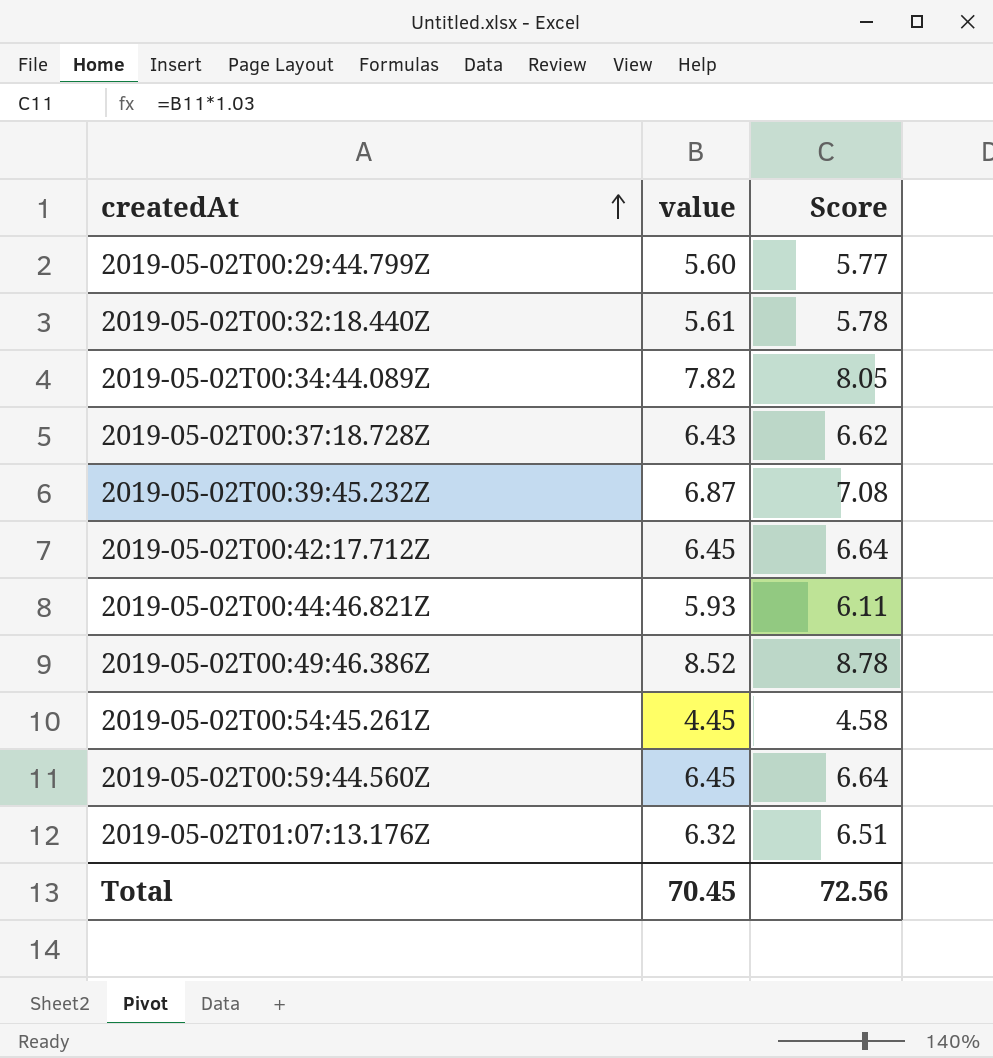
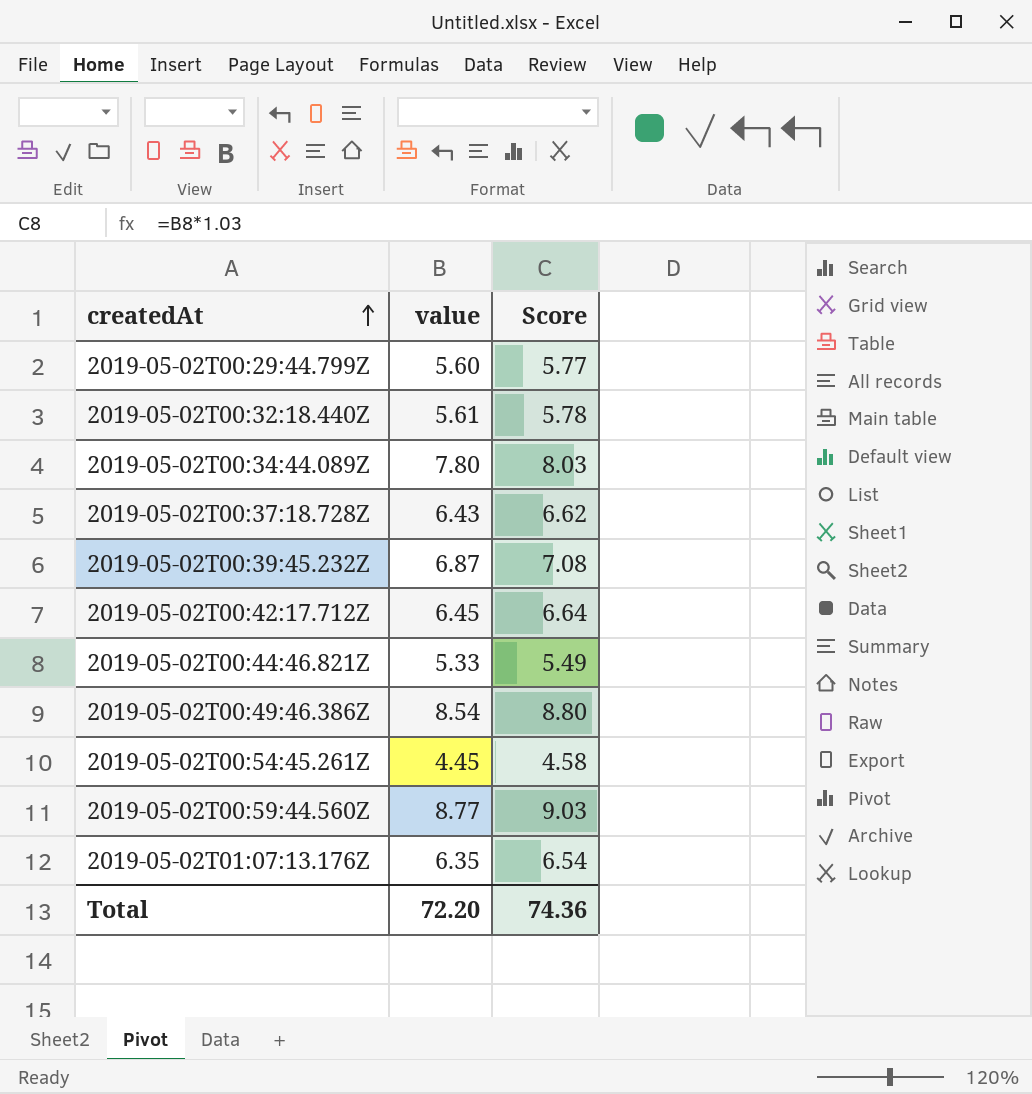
2019-05-02T00:34:44.089Z | value: 7.82 -> 7.80
2019-05-02T00:34:44.089Z | Score: 8.05 -> 8.03
2019-05-02T00:44:46.821Z | value: 5.93 -> 5.33
2019-05-02T00:44:46.821Z | Score: 6.11 -> 5.49
2019-05-02T00:49:46.386Z | value: 8.52 -> 8.54
2019-05-02T00:49:46.386Z | Score: 8.78 -> 8.80
2019-05-02T00:59:44.560Z | value: 6.45 -> 8.77
2019-05-02T00:59:44.560Z | Score: 6.64 -> 9.03
2019-05-02T01:07:13.176Z | value: 6.32 -> 6.35
2019-05-02T01:07:13.176Z | Score: 6.51 -> 6.54
Total | value: 70.45 -> 72.20
Total | Score: 72.56 -> 74.36

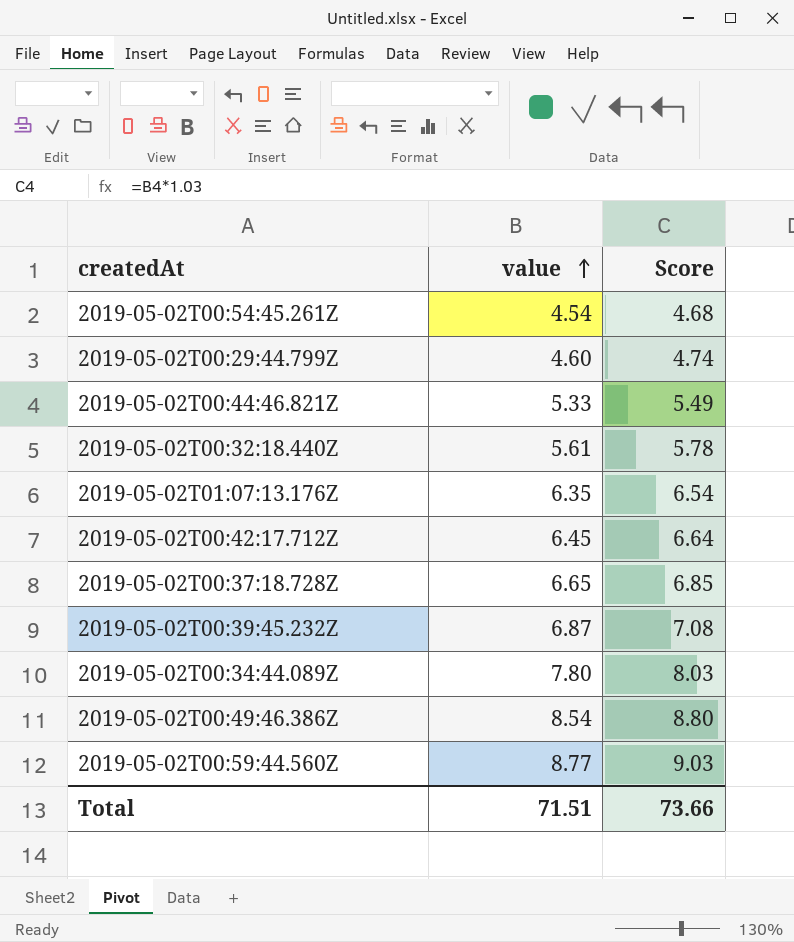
row order: createdAt ascending -> value ascending
2019-05-02T00:54:45.261Z | value: 4.45 -> 4.54
2019-05-02T00:54:45.261Z | Score: 4.58 -> 4.68
2019-05-02T00:29:44.799Z | value: 5.60 -> 4.60
2019-05-02T00:29:44.799Z | Score: 5.77 -> 4.74
2019-05-02T00:37:18.728Z | value: 6.43 -> 6.65
2019-05-02T00:37:18.728Z | Score: 6.62 -> 6.85
Total | value: 72.20 -> 71.51
Total | Score: 74.36 -> 73.66

